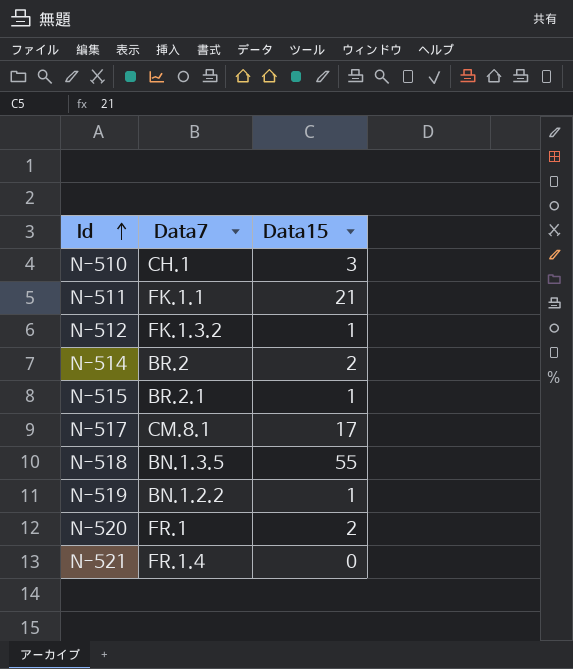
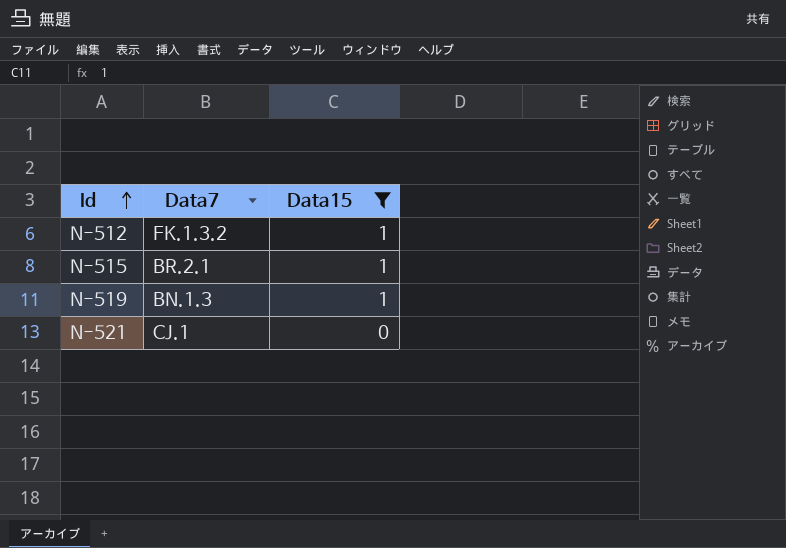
filter: none -> Data15 <= 1
N-519 | Data7: BN.1.2.2 -> BN.1.3
N-521 | Data7: FR.1.4 -> CJ.1

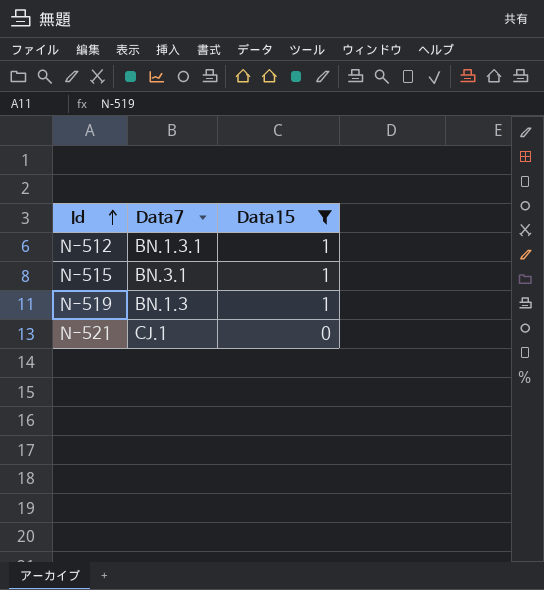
N-512 | Data7: FK.1.3.2 -> BN.1.3.1
N-515 | Data7: BR.2.1 -> BN.3.1

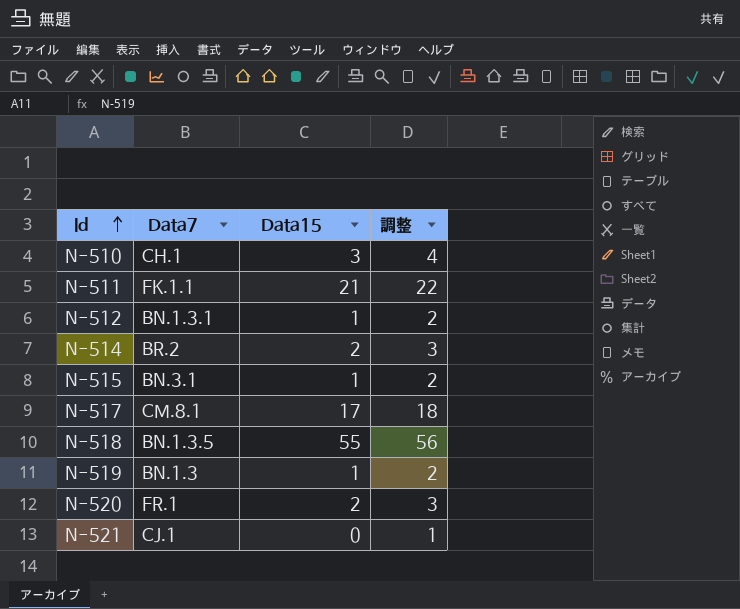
filter: Data15 <= 1 -> none
column 調整 | formula: none -> [Data15] + 1

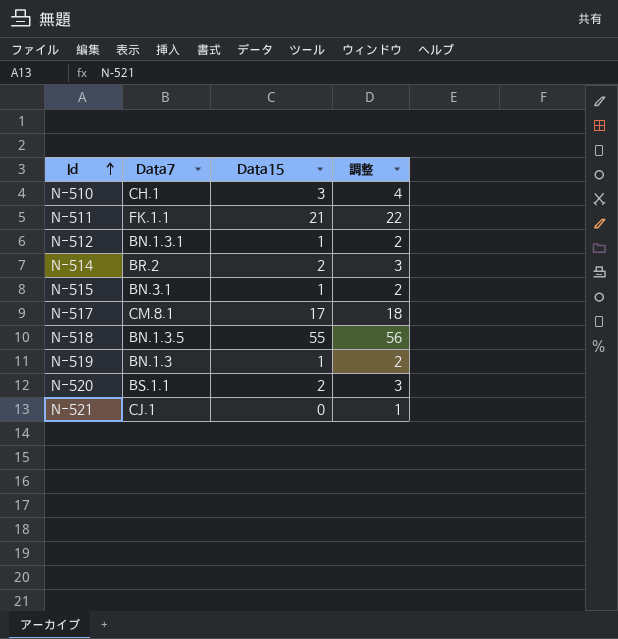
N-520 | Data7: FR.1 -> BS.1.1

